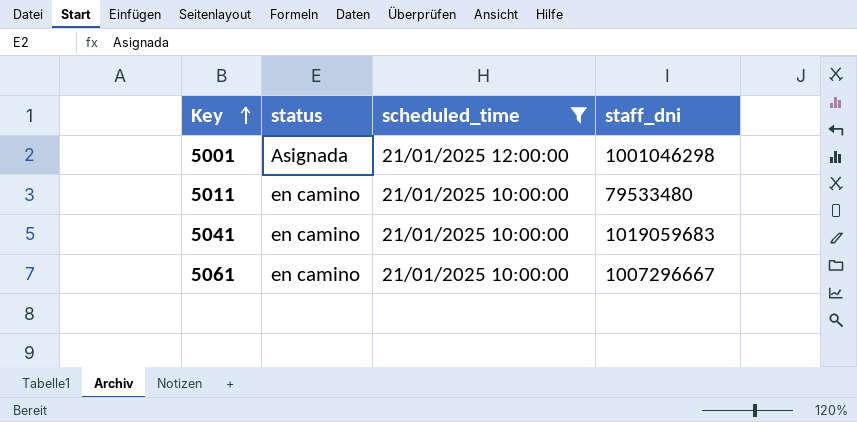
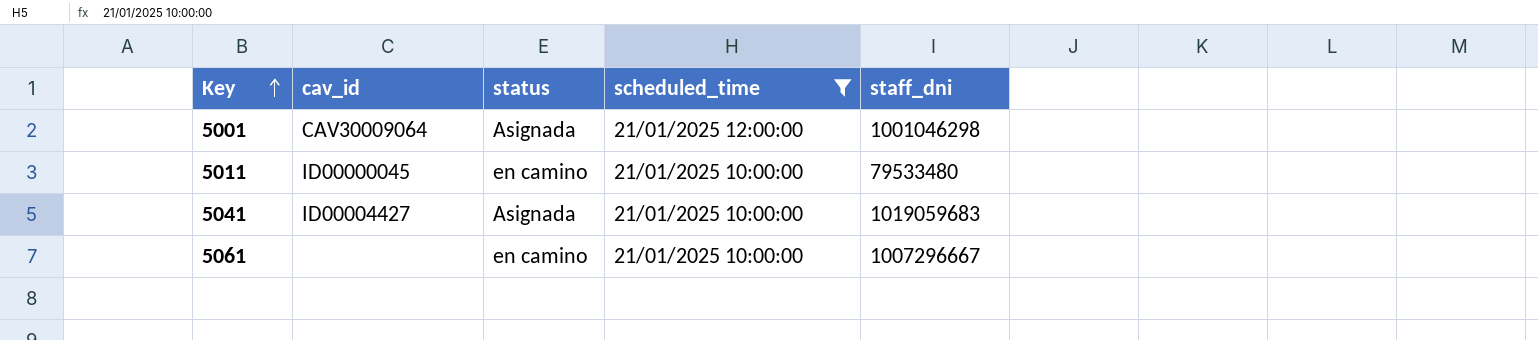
column cav_id | position: none -> 2
5041 | status: en camino -> Asignada

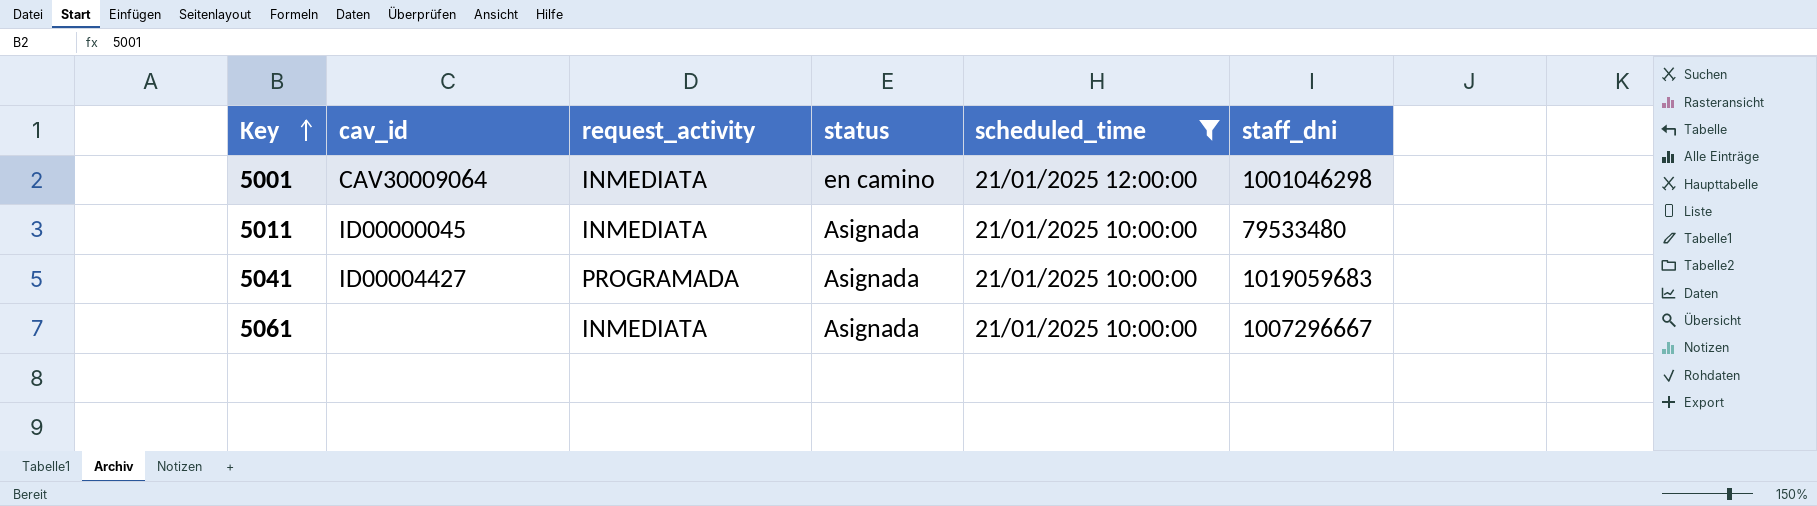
column request_activity | position: none -> 3
5001 | status: Asignada -> en camino
5011 | status: en camino -> Asignada
5061 | status: en camino -> Asignada

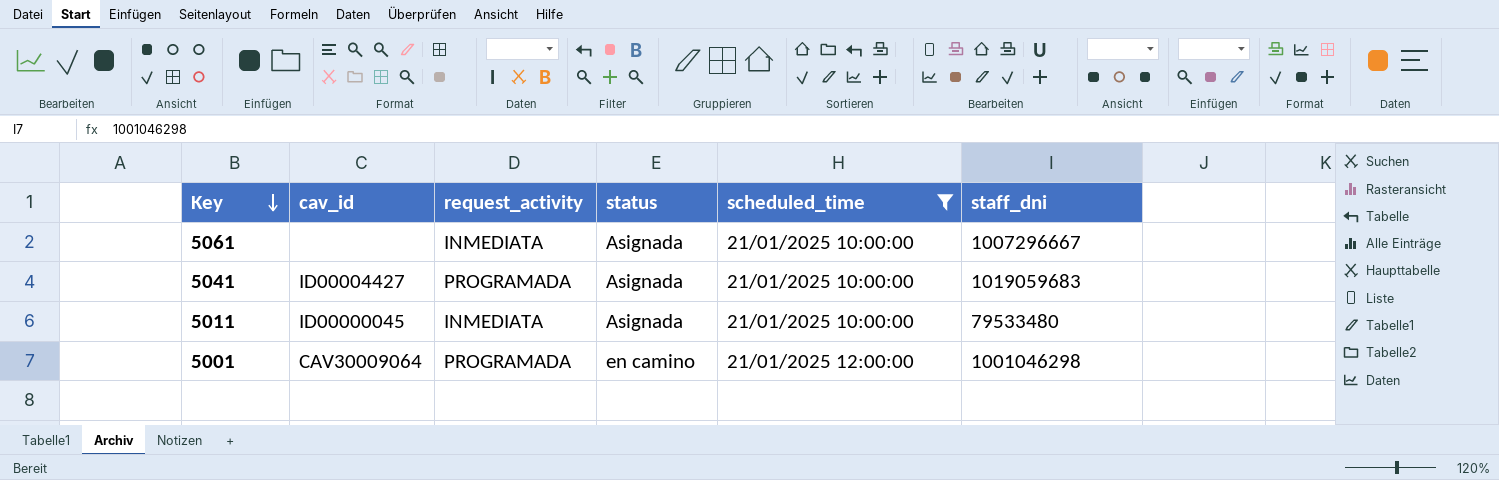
row order: Key ascending -> Key descending
5001 | request_activity: INMEDIATA -> PROGRAMADA

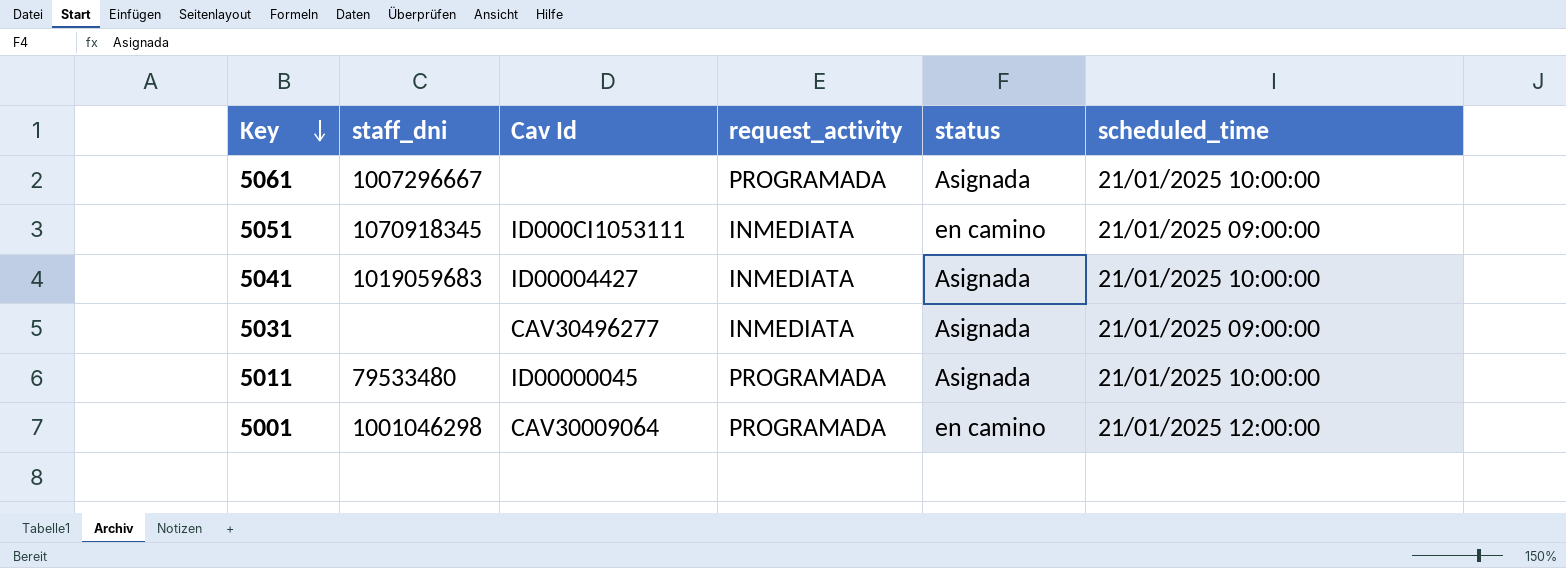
filter: scheduled_time != 21/01/2025 09:00:00 -> none
column staff_dni | position: 6 -> 2
column name: cav_id -> Cav Id
5061 | request_activity: INMEDIATA -> PROGRAMADA
5041 | request_activity: PROGRAMADA -> INMEDIATA
5011 | request_activity: INMEDIATA -> PROGRAMADA

